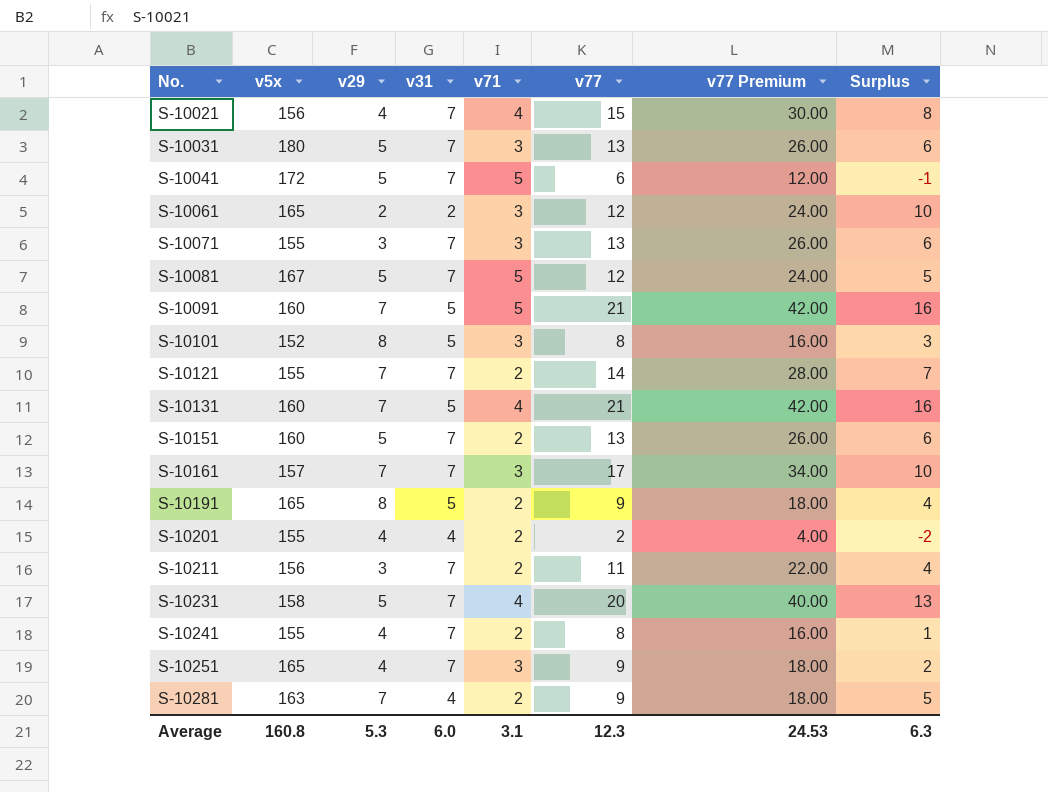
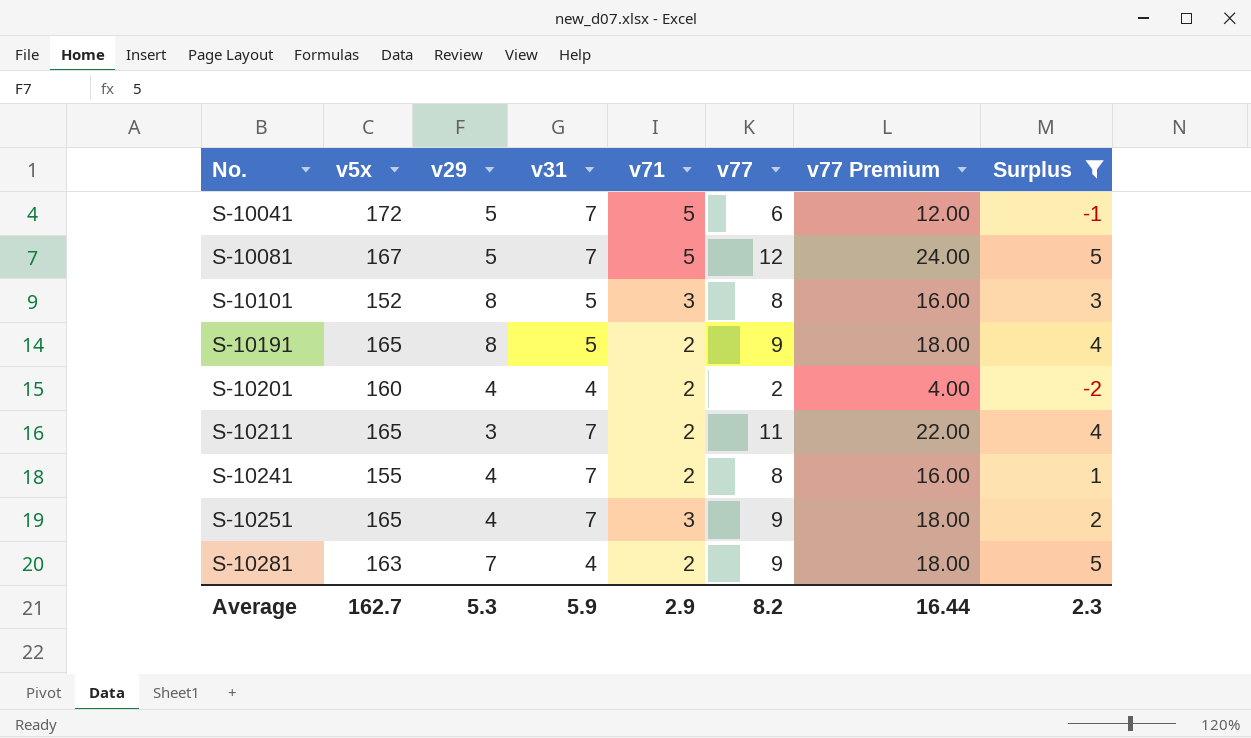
filter: none -> Surplus <= 5
S-10201 | v5x: 155 -> 160
S-10211 | v5x: 156 -> 165
Average | v5x: 160.8 -> 162.7
Average | v31: 6.0 -> 5.9
Average | v71: 3.1 -> 2.9
Average | v77: 12.3 -> 8.2
Average | v77 Premium: 24.53 -> 16.44
Average | Surplus: 6.3 -> 2.3

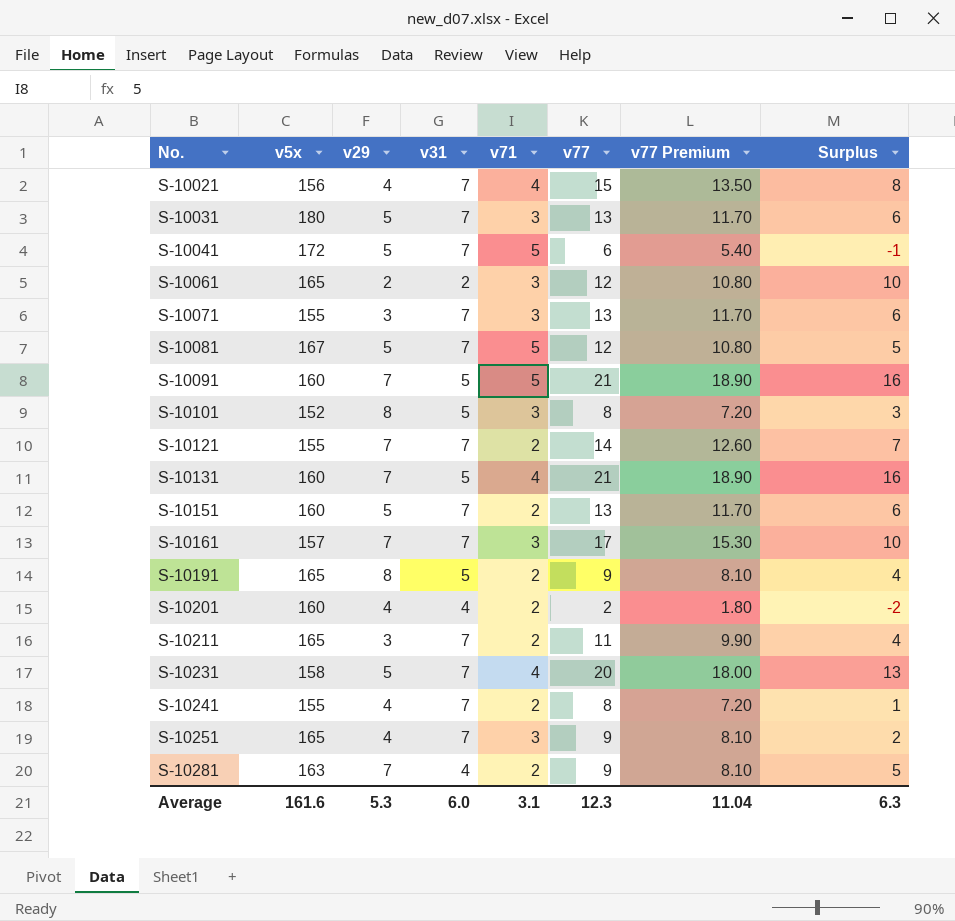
filter: Surplus <= 5 -> none
column v77 Premium | formula: [v77] * 2 -> [v77] * 0.9
Average | v5x: 162.7 -> 161.6
Average | v31: 5.9 -> 6.0
Average | v71: 2.9 -> 3.1
Average | v77: 8.2 -> 12.3
Average | v77 Premium: 16.44 -> 11.04
Average | Surplus: 2.3 -> 6.3

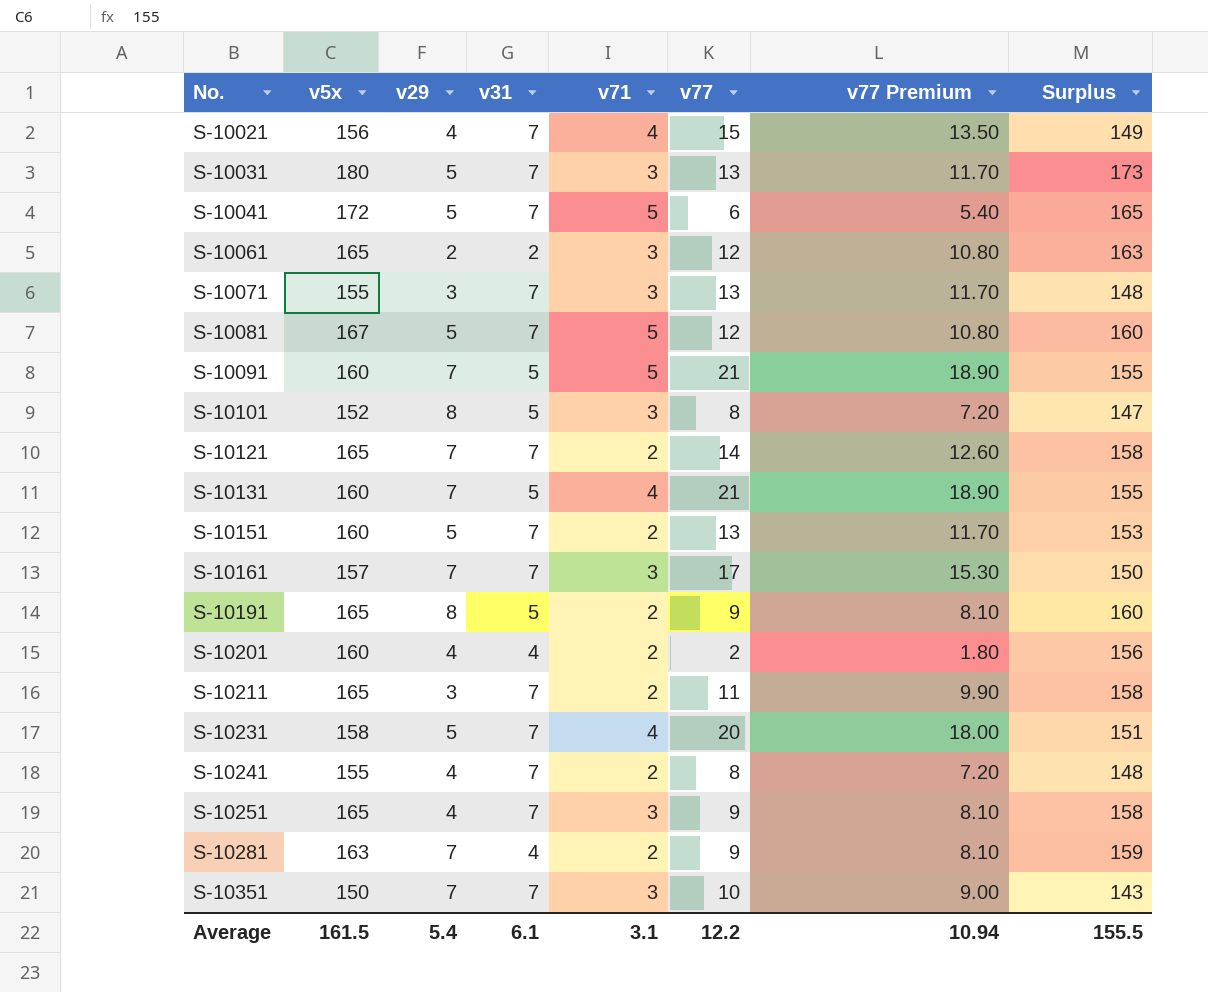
column Surplus | formula: [v77] - [v31] -> [v5x] - [v31]
S-10121 | v5x: 155 -> 165
row S-10351: none -> 150 | 7 | 7 | 3 | 10 | 9.00 | 143
Average | v5x: 161.6 -> 161.5
Average | v29: 5.3 -> 5.4
Average | v31: 6.0 -> 6.1
Average | v77: 12.3 -> 12.2
Average | v77 Premium: 11.04 -> 10.94
Average | Surplus: 6.3 -> 155.5

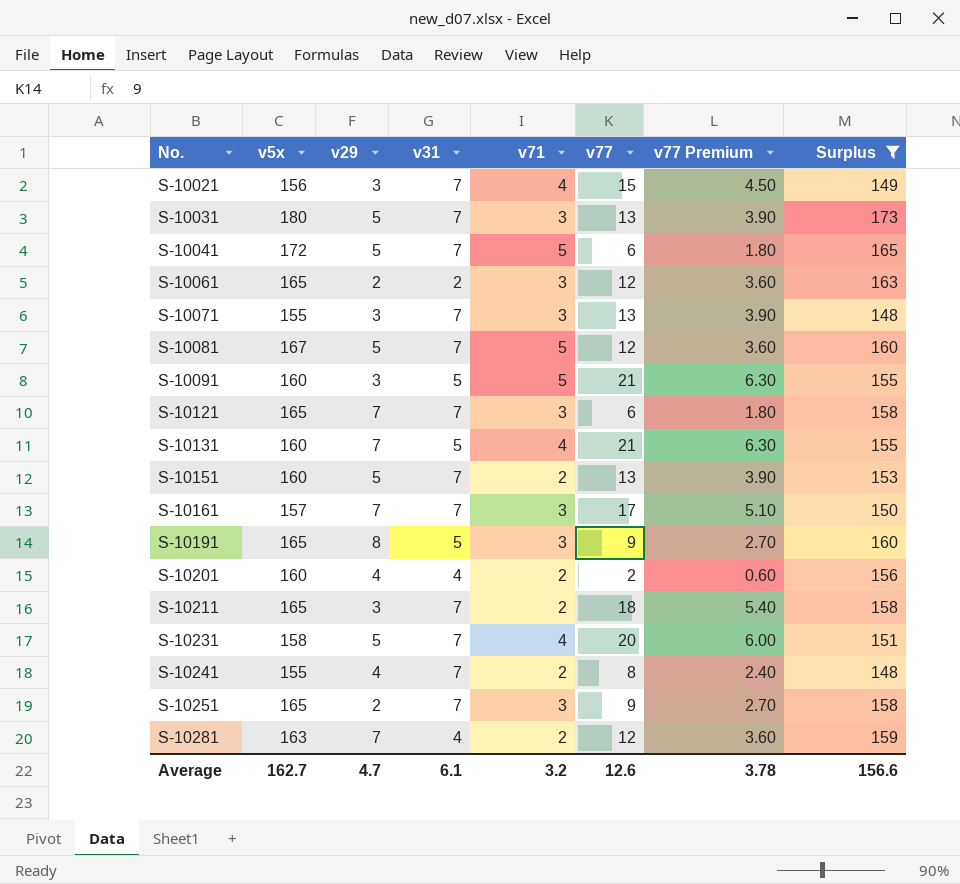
filter: none -> Surplus >= 148
column v77 Premium | formula: [v77] * 0.9 -> [v77] * 0.3
S-10021 | v29: 4 -> 3
S-10091 | v29: 7 -> 3
S-10121 | v71: 2 -> 3
S-10121 | v77: 14 -> 6
S-10191 | v71: 2 -> 3
S-10211 | v77: 11 -> 18
S-10251 | v29: 4 -> 2
S-10281 | v77: 9 -> 12
Average | v5x: 161.5 -> 162.7
Average | v29: 5.4 -> 4.7
Average | v71: 3.1 -> 3.2
Average | v77: 12.2 -> 12.6
Average | v77 Premium: 10.94 -> 3.78
Average | Surplus: 155.5 -> 156.6

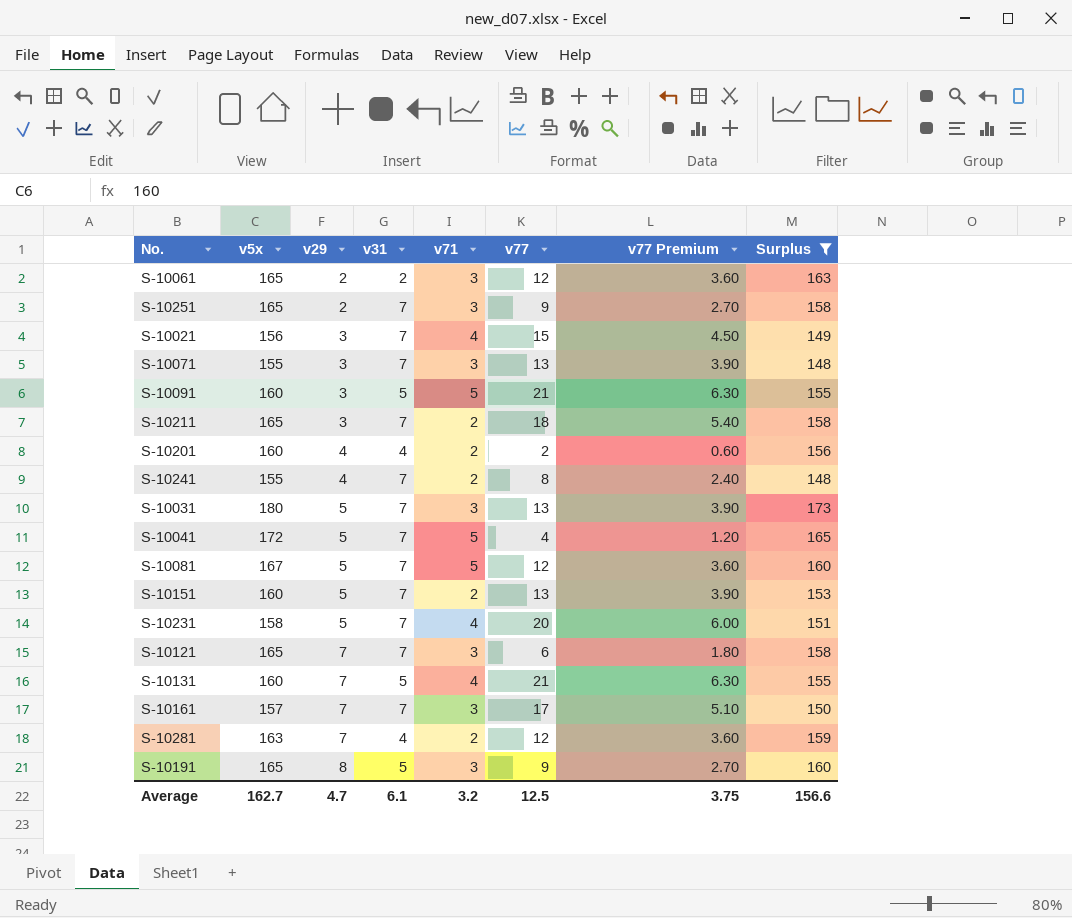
row order: No. ascending -> v29 ascending
S-10041 | v77: 6 -> 4
S-10041 | v77 Premium: 1.80 -> 1.20
Average | v77: 12.6 -> 12.5
Average | v77 Premium: 3.78 -> 3.75

